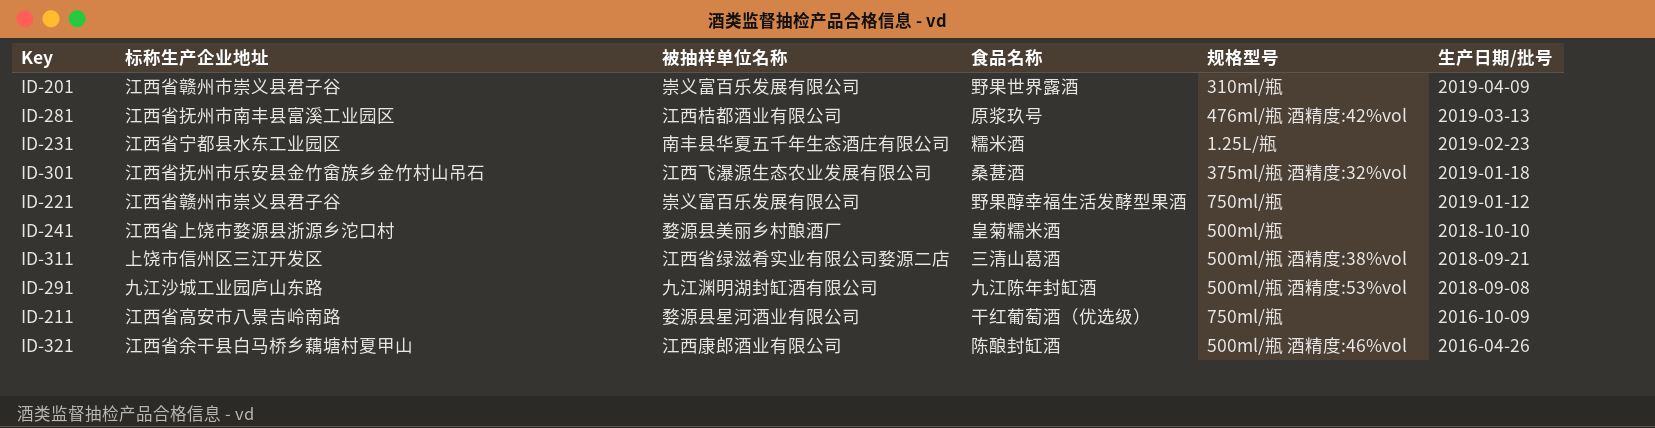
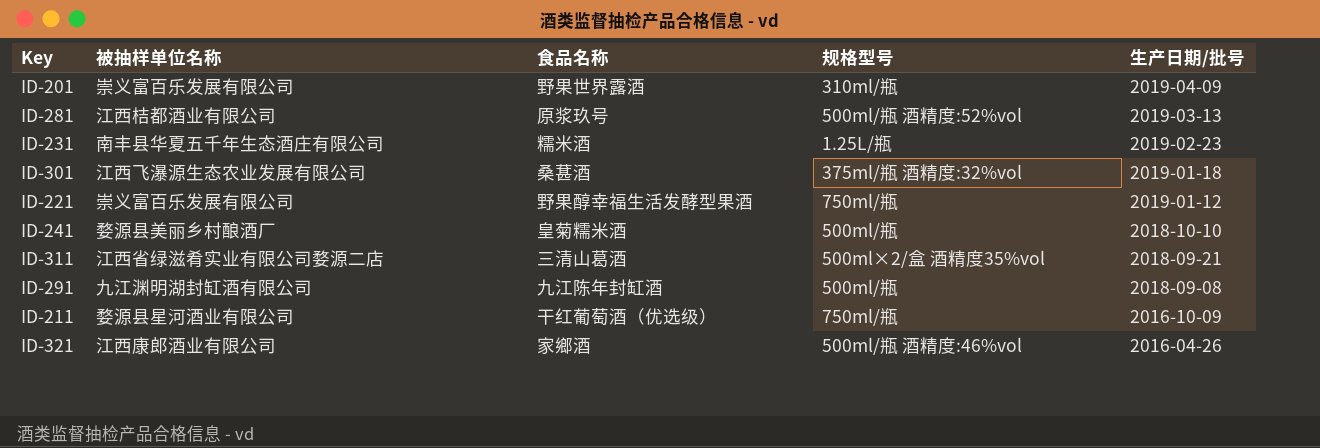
column 标称生产企业地址 | position: 2 -> none
ID-281 | 规格型号: 476ml/瓶 酒精度:42%vol -> 500ml/瓶 酒精度:52%vol
ID-311 | 规格型号: 500ml/瓶 酒精度:38%vol -> 500ml×2/盒 酒精度35%vol
ID-291 | 规格型号: 500ml/瓶 酒精度:53%vol -> 500ml/瓶
ID-321 | 食品名称: 陈酿封缸酒 -> 家鄉酒

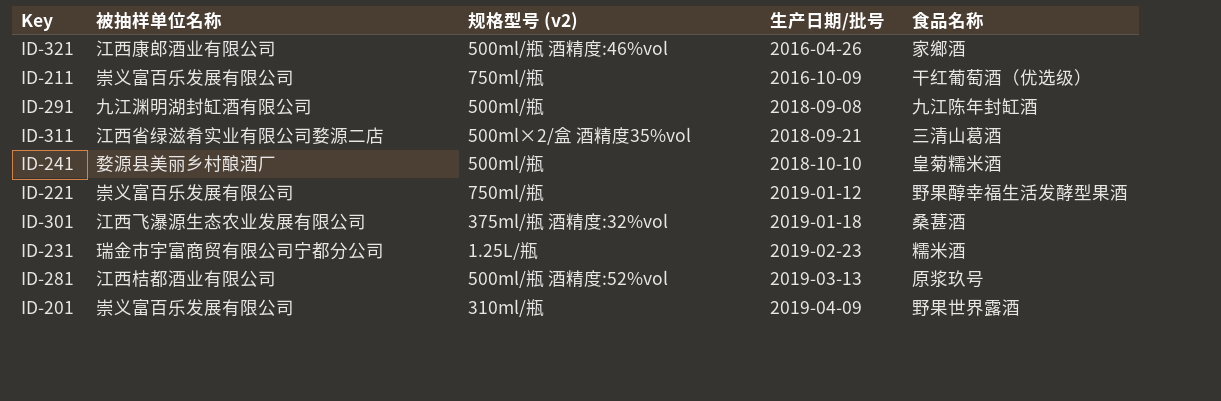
row order: 生产日期/批号 descending -> 生产日期/批号 ascending
column name: 规格型号 -> 规格型号 (v2)
column 食品名称 | position: 3 -> 5
ID-211 | 被抽样单位名称: 婺源县星河酒业有限公司 -> 崇义富百乐发展有限公司
ID-231 | 被抽样单位名称: 南丰县华夏五千年生态酒庄有限公司 -> 瑞金市宇富商贸有限公司宁都分公司

